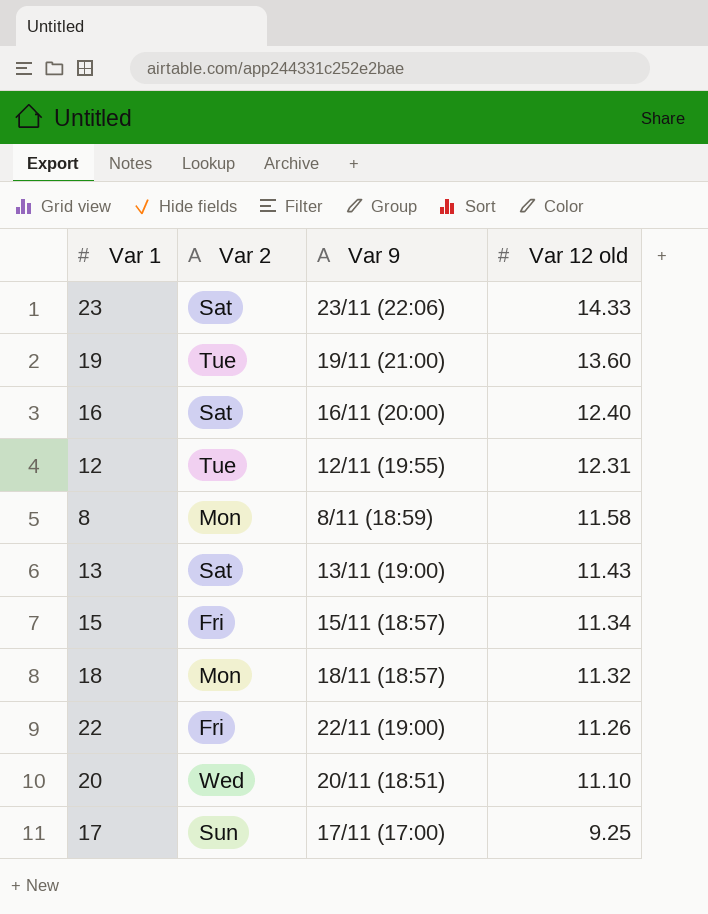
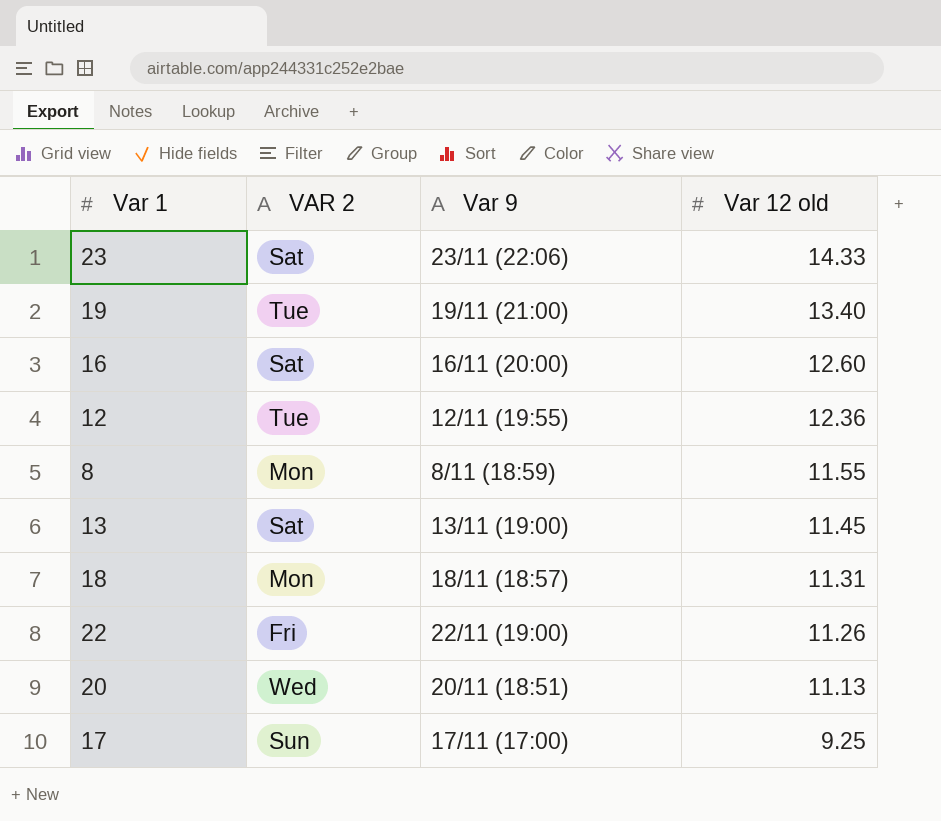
column name: Var 2 -> VAR 2
row 15: Fri | 15/11 (18:57) | 11.34 -> none
19 | Var 12 old: 13.60 -> 13.40
16 | Var 12 old: 12.40 -> 12.60
12 | Var 12 old: 12.31 -> 12.36
8 | Var 12 old: 11.58 -> 11.55
13 | Var 12 old: 11.43 -> 11.45
18 | Var 12 old: 11.32 -> 11.31
20 | Var 12 old: 11.10 -> 11.13

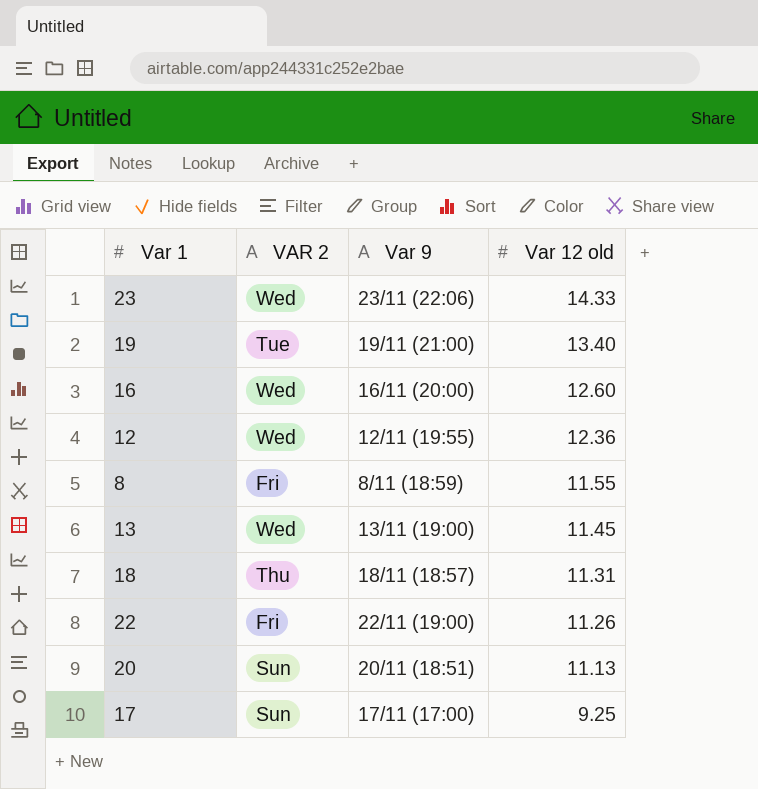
23 | VAR 2: Sat -> Wed
16 | VAR 2: Sat -> Wed
12 | VAR 2: Tue -> Wed
8 | VAR 2: Mon -> Fri
13 | VAR 2: Sat -> Wed
18 | VAR 2: Mon -> Thu
20 | VAR 2: Wed -> Sun

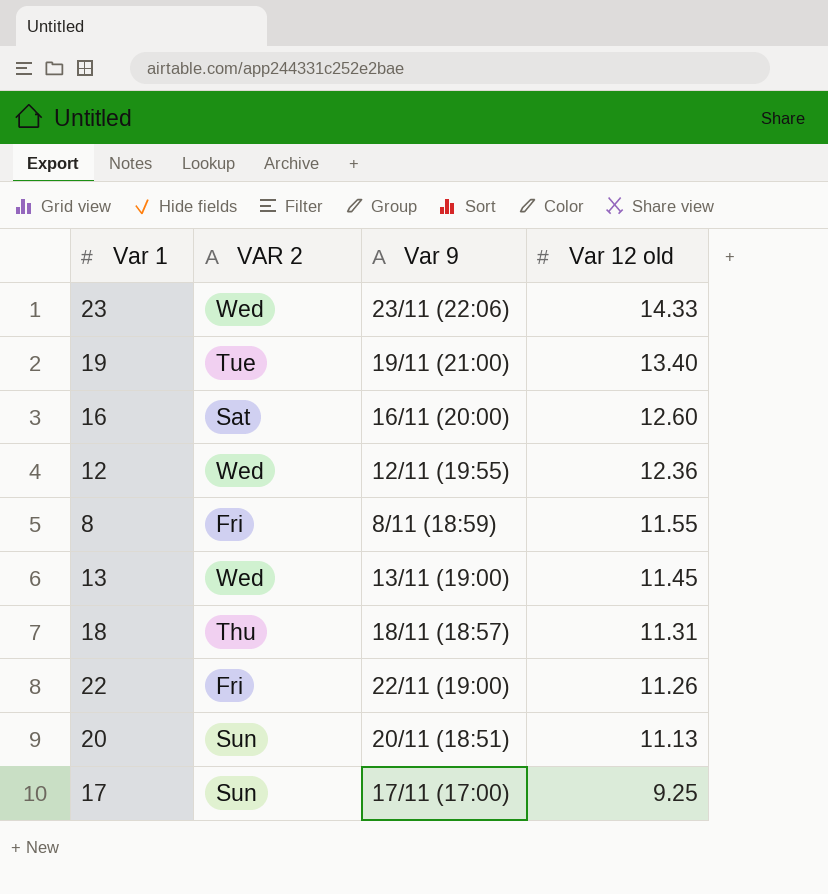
16 | VAR 2: Wed -> Sat

